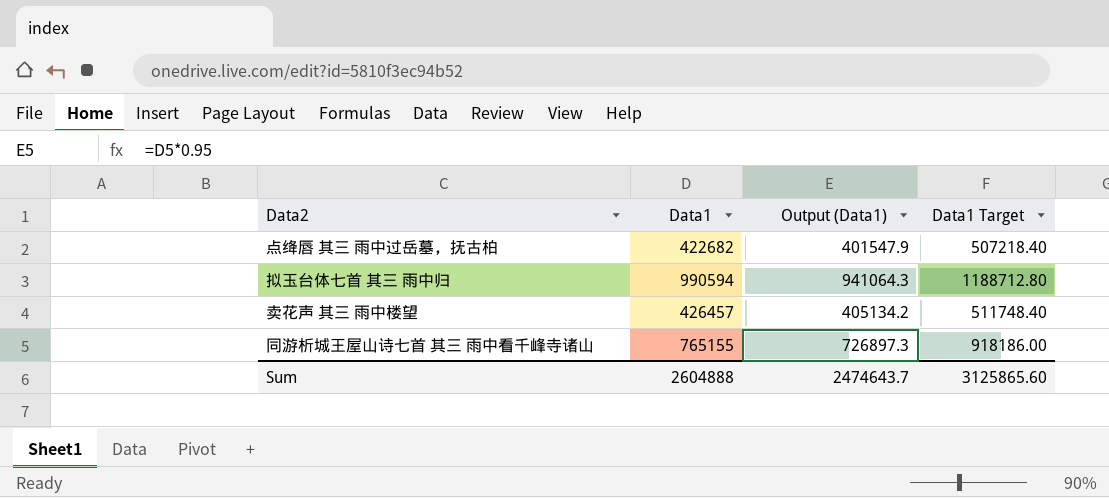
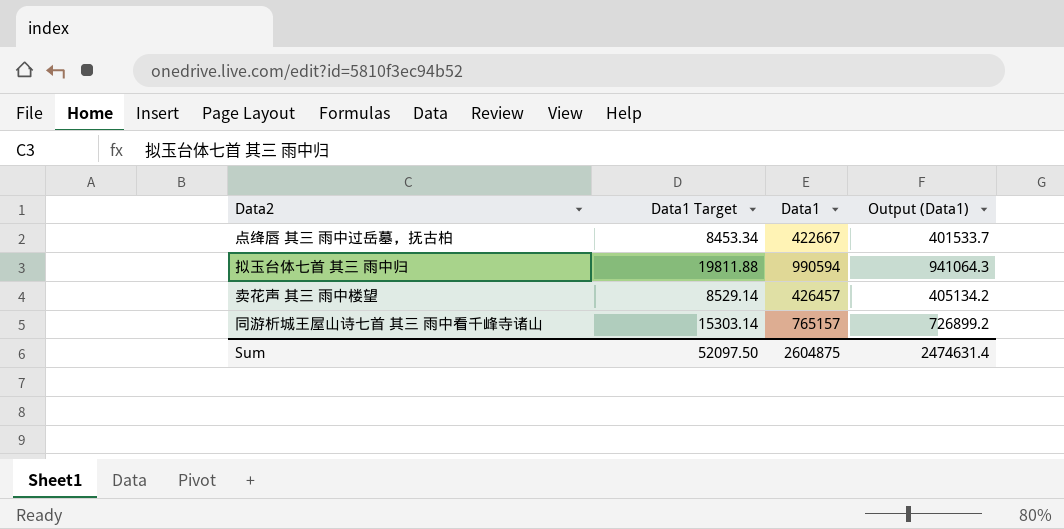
column Data1 Target | formula: [Data1] * 1.2 -> [Data1] * 0.02
column Data1 Target | position: 4 -> 2
点绛唇 其三 雨中过岳墓，抚古柏 | Data1: 422682 -> 422667
点绛唇 其三 雨中过岳墓，抚古柏 | Output (Data1): 401547.9 -> 401533.7
同游析城王屋山诗七首 其三 雨中看千峰寺诸山 | Data1: 765155 -> 765157
同游析城王屋山诗七首 其三 雨中看千峰寺诸山 | Output (Data1): 726897.3 -> 726899.2
Sum | Data1 Target: 3125865.60 -> 52097.50
Sum | Data1: 2604888 -> 2604875
Sum | Output (Data1): 2474643.7 -> 2474631.4

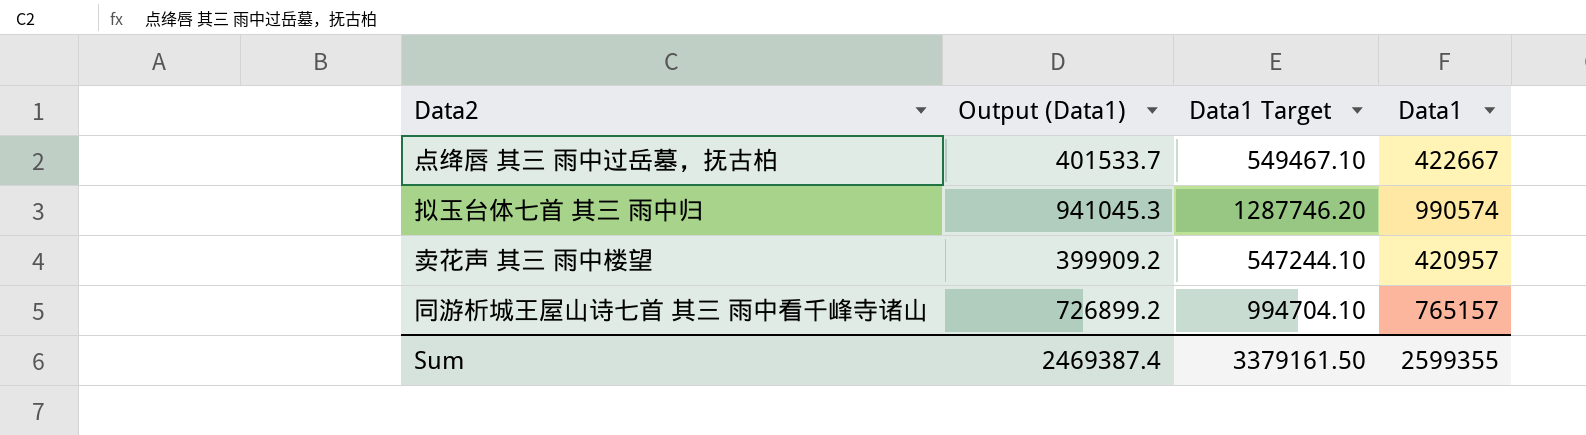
column Output (Data1) | position: 4 -> 2
column Data1 Target | formula: [Data1] * 0.02 -> [Data1] * 1.3
拟玉台体七首 其三 雨中归 | Output (Data1): 941064.3 -> 941045.3
拟玉台体七首 其三 雨中归 | Data1: 990594 -> 990574
卖花声 其三 雨中楼望 | Output (Data1): 405134.2 -> 399909.2
卖花声 其三 雨中楼望 | Data1: 426457 -> 420957
Sum | Output (Data1): 2474631.4 -> 2469387.4
Sum | Data1 Target: 52097.50 -> 3379161.50
Sum | Data1: 2604875 -> 2599355

